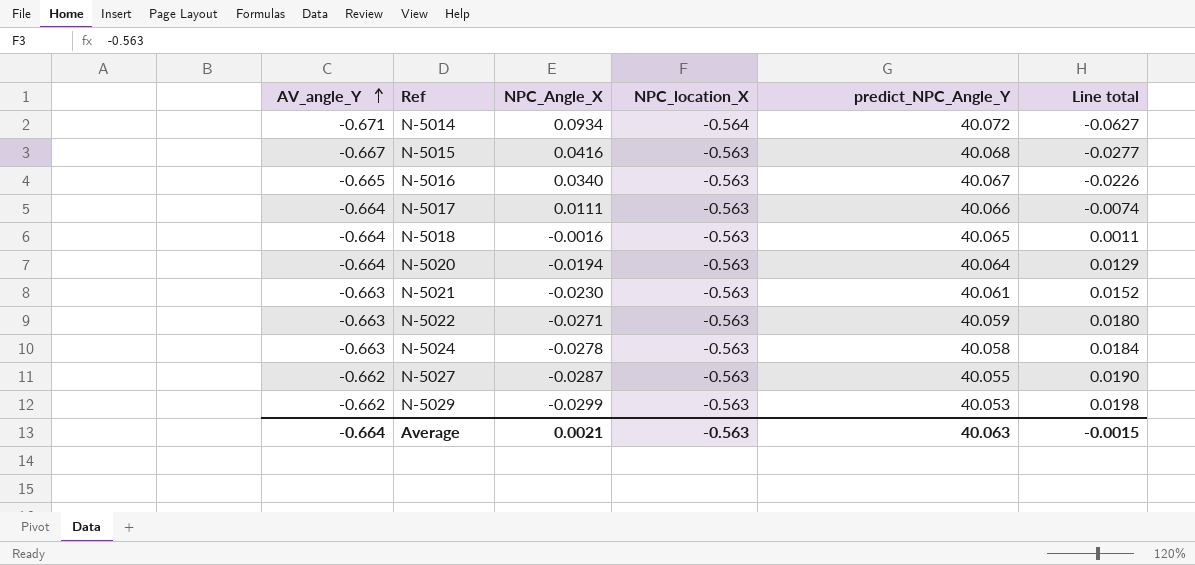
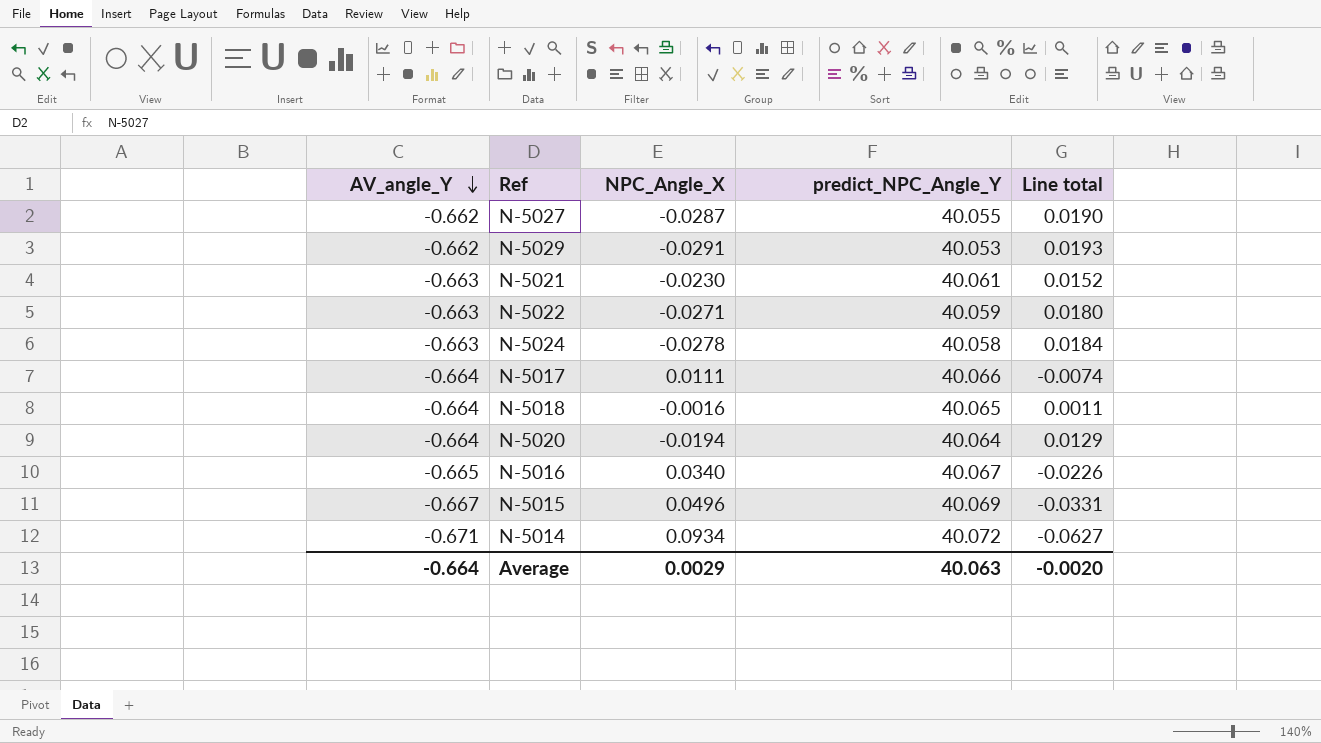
row order: AV_angle_Y ascending -> AV_angle_Y descending
column NPC_location_X | position: 4 -> none
N-5029 | NPC_Angle_X: -0.0299 -> -0.0291
N-5029 | Line total: 0.0198 -> 0.0193
N-5015 | NPC_Angle_X: 0.0416 -> 0.0496
N-5015 | predict_NPC_Angle_Y: 40.068 -> 40.069
N-5015 | Line total: -0.0277 -> -0.0331
Average | NPC_Angle_X: 0.0021 -> 0.0029
Average | Line total: -0.0015 -> -0.0020

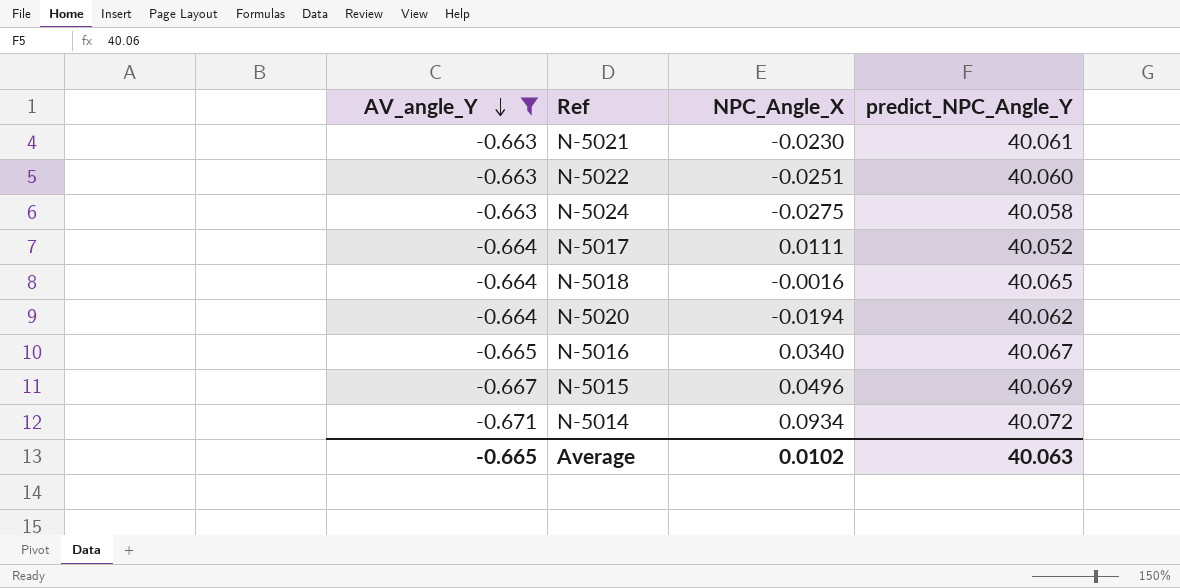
filter: none -> AV_angle_Y != -0.662
column Line total | formula: [AV_angle_Y] * [NPC_Angle_X] -> none
N-5022 | NPC_Angle_X: -0.0271 -> -0.0251
N-5022 | predict_NPC_Angle_Y: 40.059 -> 40.060
N-5024 | NPC_Angle_X: -0.0278 -> -0.0275
N-5017 | predict_NPC_Angle_Y: 40.066 -> 40.052
N-5020 | predict_NPC_Angle_Y: 40.064 -> 40.062
Average | AV_angle_Y: -0.664 -> -0.665
Average | NPC_Angle_X: 0.0029 -> 0.0102

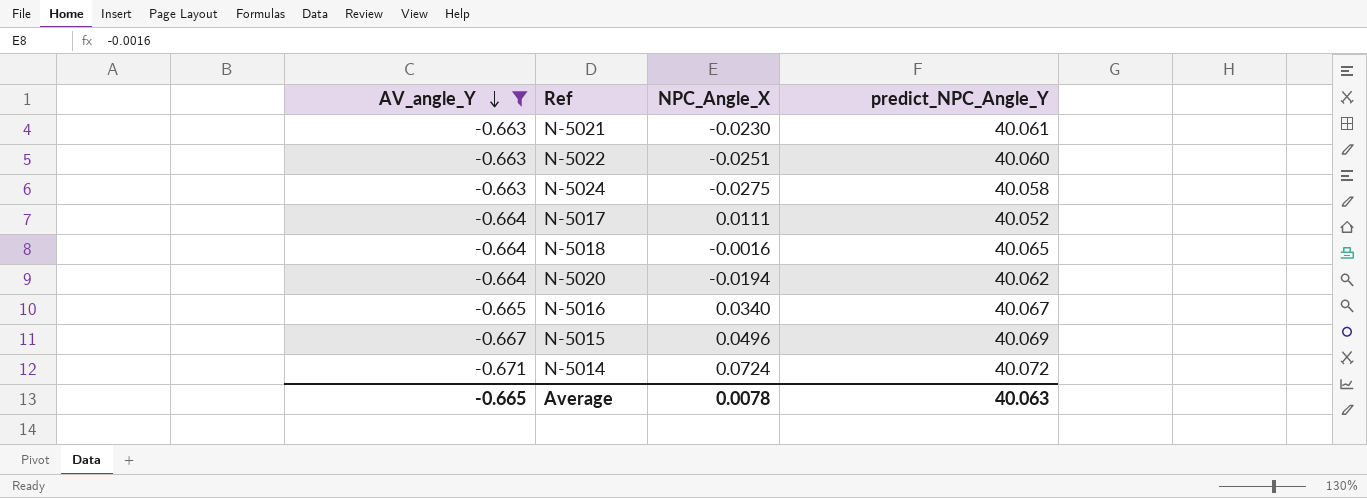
N-5014 | NPC_Angle_X: 0.0934 -> 0.0724
Average | NPC_Angle_X: 0.0102 -> 0.0078

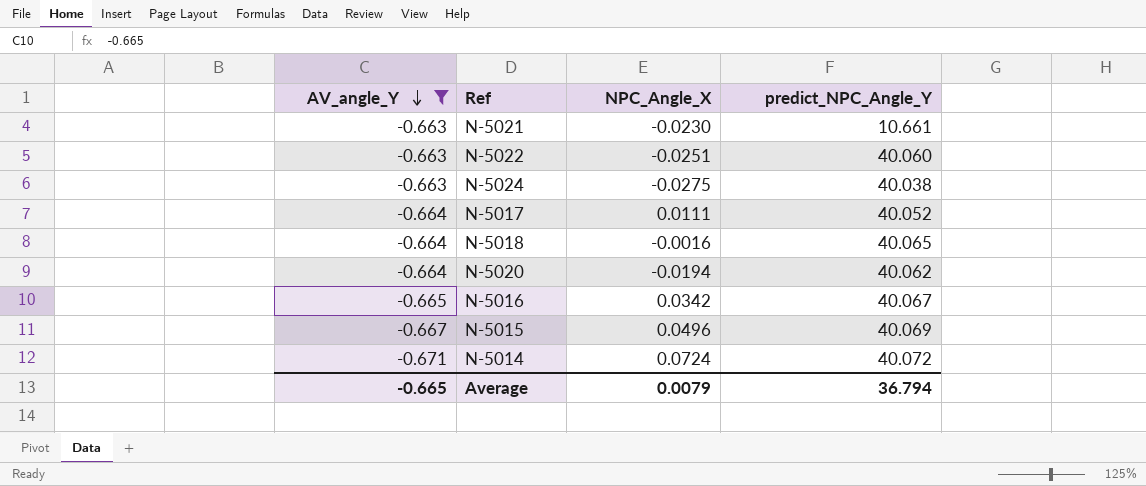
N-5021 | predict_NPC_Angle_Y: 40.061 -> 10.661
N-5024 | predict_NPC_Angle_Y: 40.058 -> 40.038
N-5016 | NPC_Angle_X: 0.0340 -> 0.0342
Average | NPC_Angle_X: 0.0078 -> 0.0079
Average | predict_NPC_Angle_Y: 40.063 -> 36.794

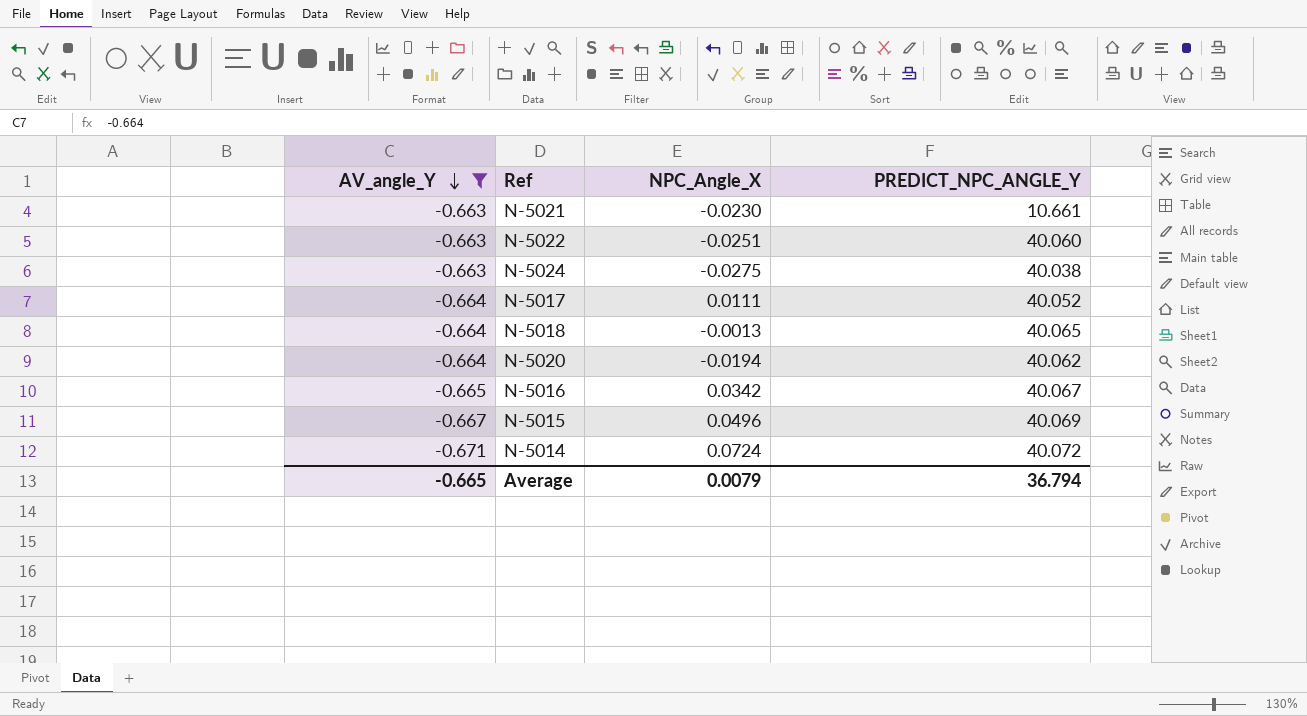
column name: predict_NPC_Angle_Y -> PREDICT_NPC_ANGLE_Y
N-5018 | NPC_Angle_X: -0.0016 -> -0.0013

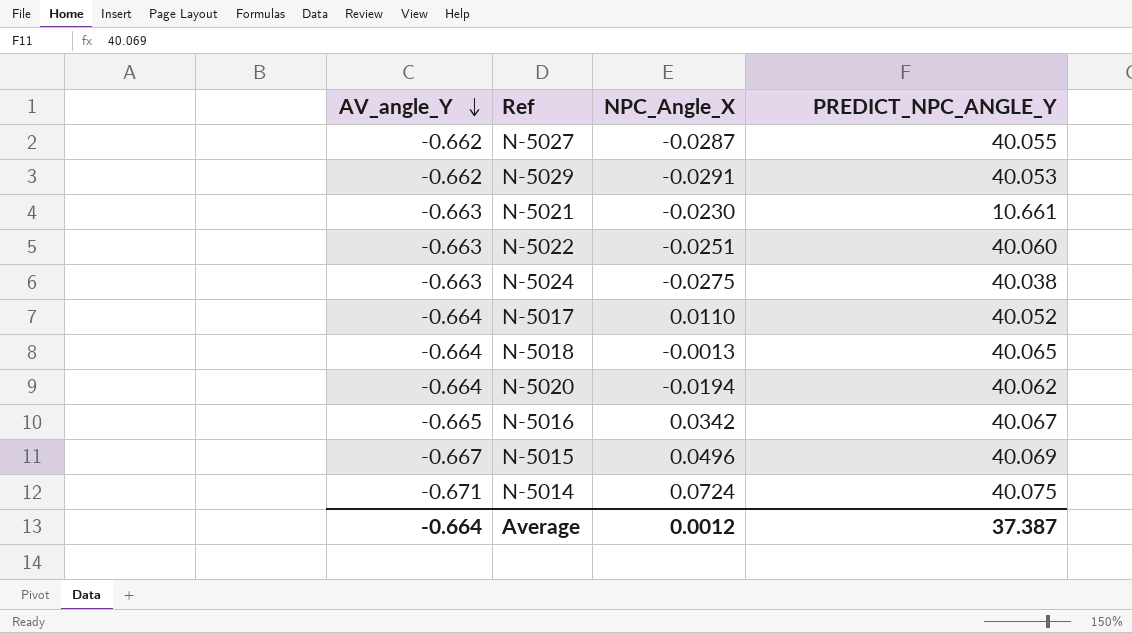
filter: AV_angle_Y != -0.662 -> none
N-5017 | NPC_Angle_X: 0.0111 -> 0.0110
N-5014 | PREDICT_NPC_ANGLE_Y: 40.072 -> 40.075
Average | AV_angle_Y: -0.665 -> -0.664
Average | NPC_Angle_X: 0.0079 -> 0.0012
Average | PREDICT_NPC_ANGLE_Y: 36.794 -> 37.387

